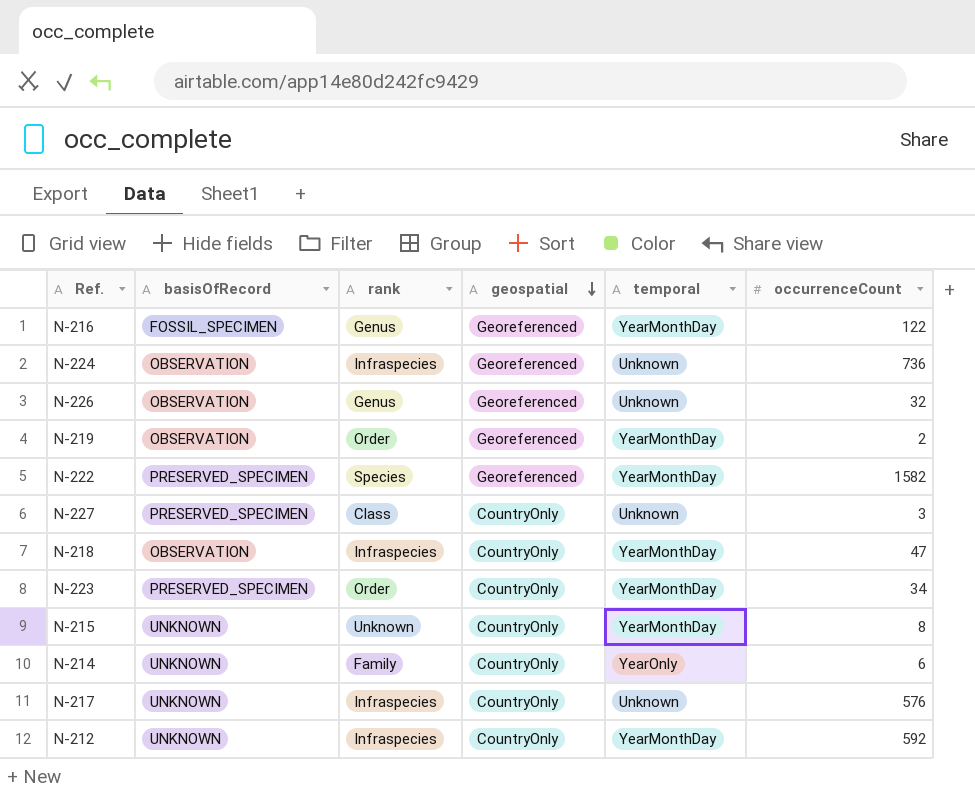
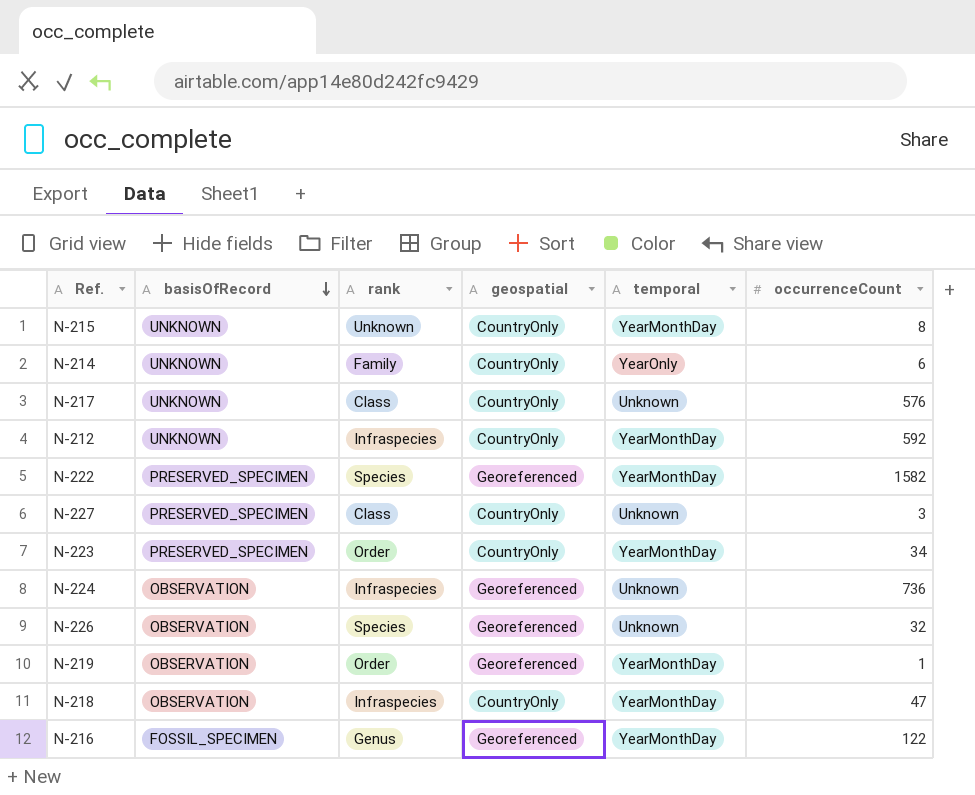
row order: geospatial descending -> basisOfRecord descending
N-217 | rank: Infraspecies -> Class
N-226 | rank: Genus -> Species
N-219 | occurrenceCount: 2 -> 1

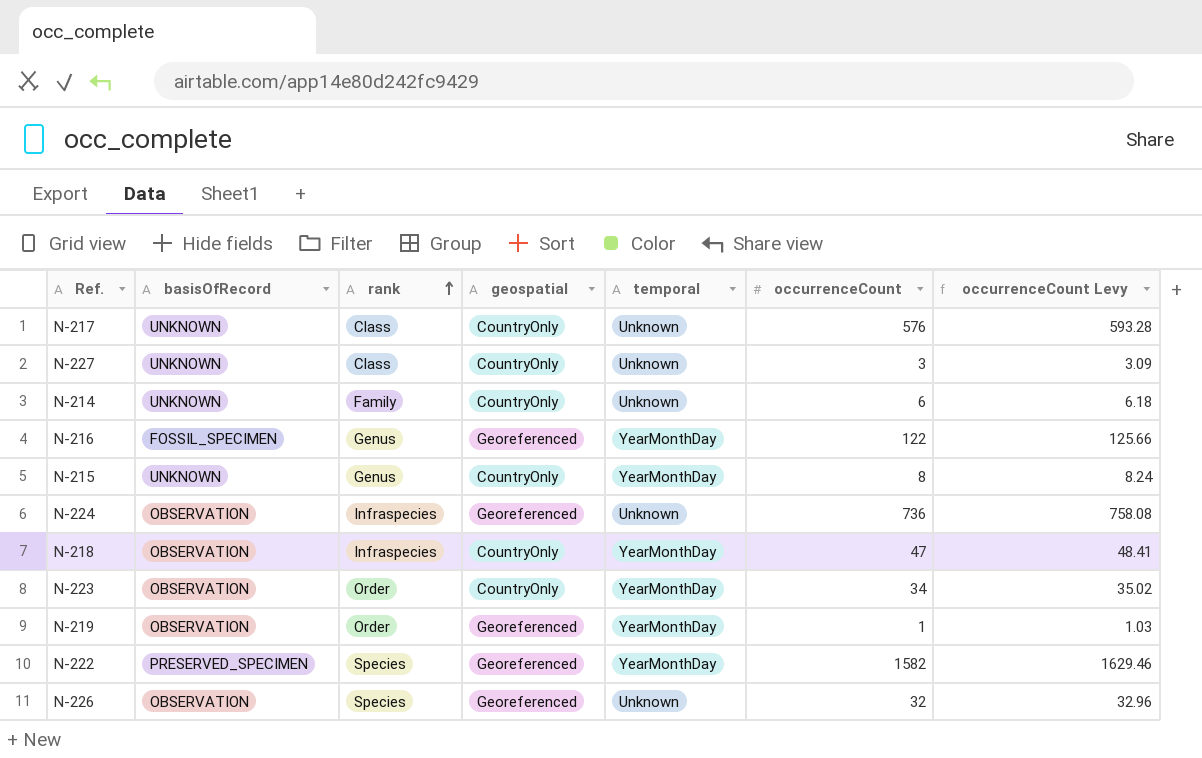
row order: basisOfRecord descending -> rank ascending
column occurrenceCount Levy | formula: none -> [occurrenceCount] * 1.03
row N-212: UNKNOWN | Infraspecies | CountryOnly | YearMonthDay | 592 -> none
N-227 | basisOfRecord: PRESERVED_SPECIMEN -> UNKNOWN
N-214 | temporal: YearOnly -> Unknown
N-215 | rank: Unknown -> Genus
N-223 | basisOfRecord: PRESERVED_SPECIMEN -> OBSERVATION

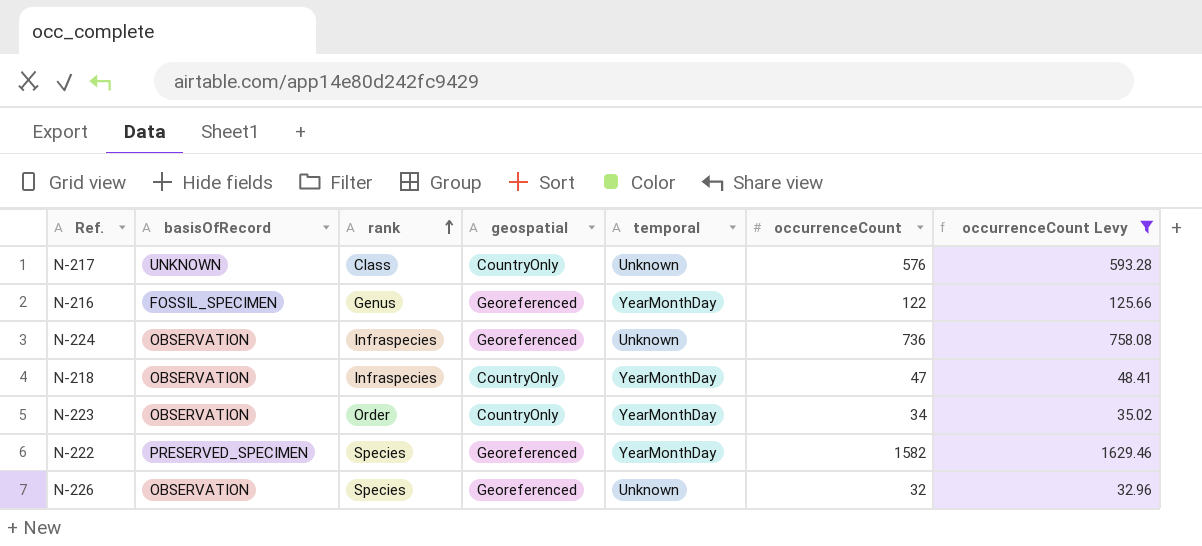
filter: none -> occurrenceCount Levy >= 32.96

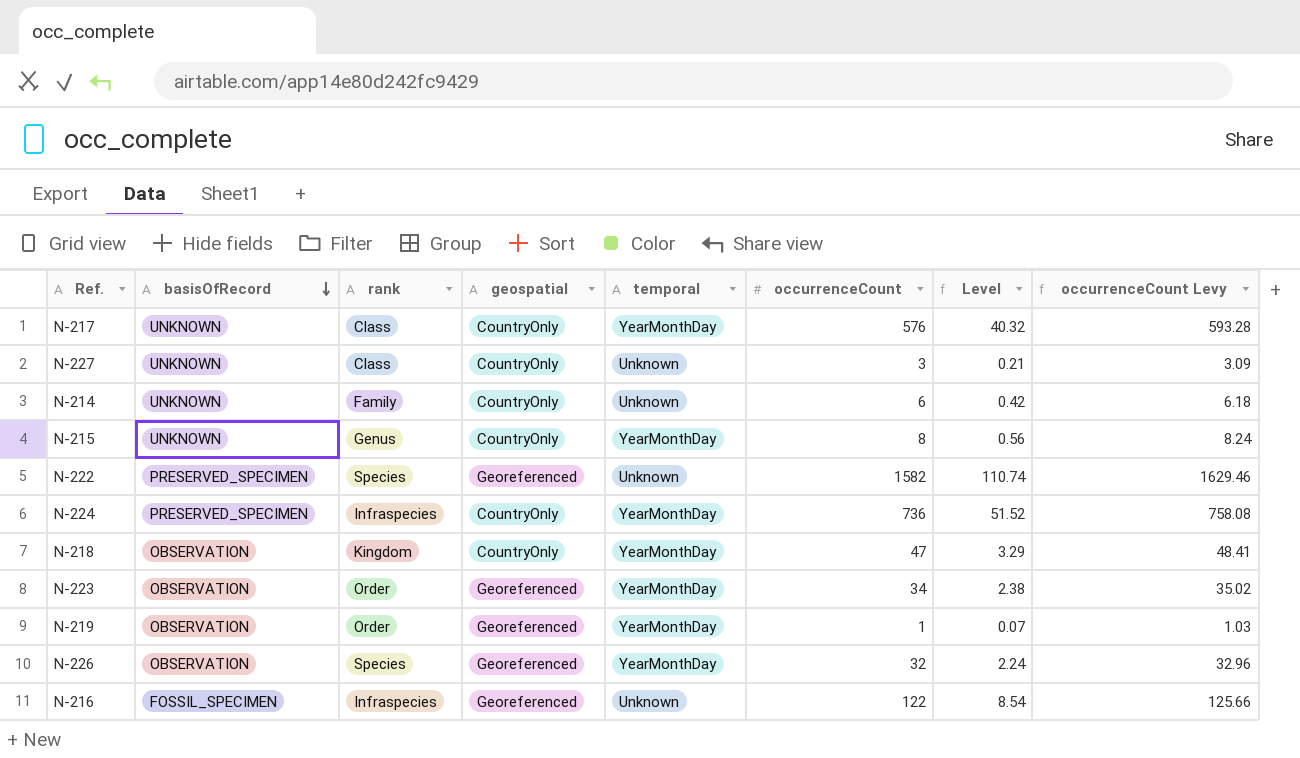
filter: occurrenceCount Levy >= 32.96 -> none
row order: rank ascending -> basisOfRecord descending
column Level | formula: none -> [occurrenceCount] * 0.07
N-217 | temporal: Unknown -> YearMonthDay
N-222 | temporal: YearMonthDay -> Unknown
N-224 | basisOfRecord: OBSERVATION -> PRESERVED_SPECIMEN
N-224 | geospatial: Georeferenced -> CountryOnly
N-224 | temporal: Unknown -> YearMonthDay
N-218 | rank: Infraspecies -> Kingdom
N-223 | geospatial: CountryOnly -> Georeferenced
N-226 | temporal: Unknown -> YearMonthDay
N-216 | rank: Genus -> Infraspecies
N-216 | temporal: YearMonthDay -> Unknown

